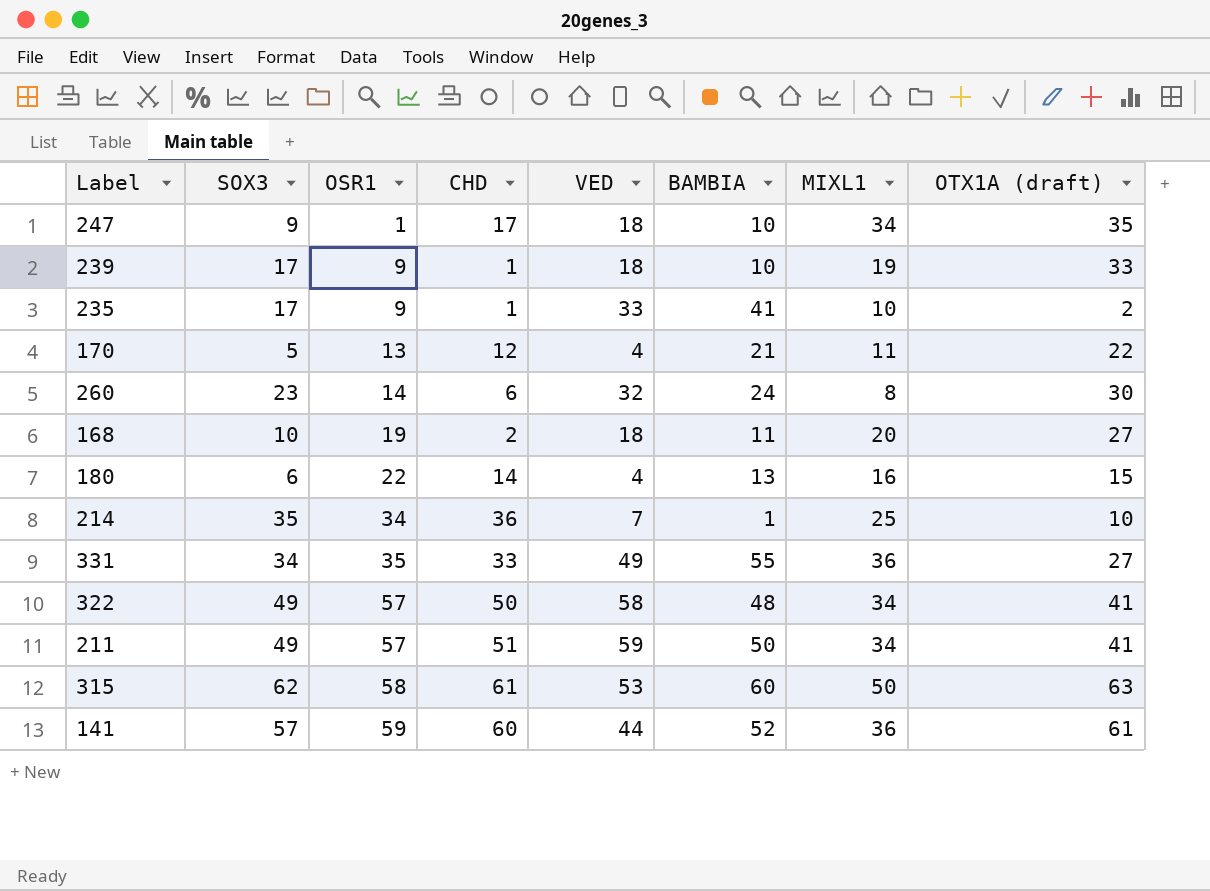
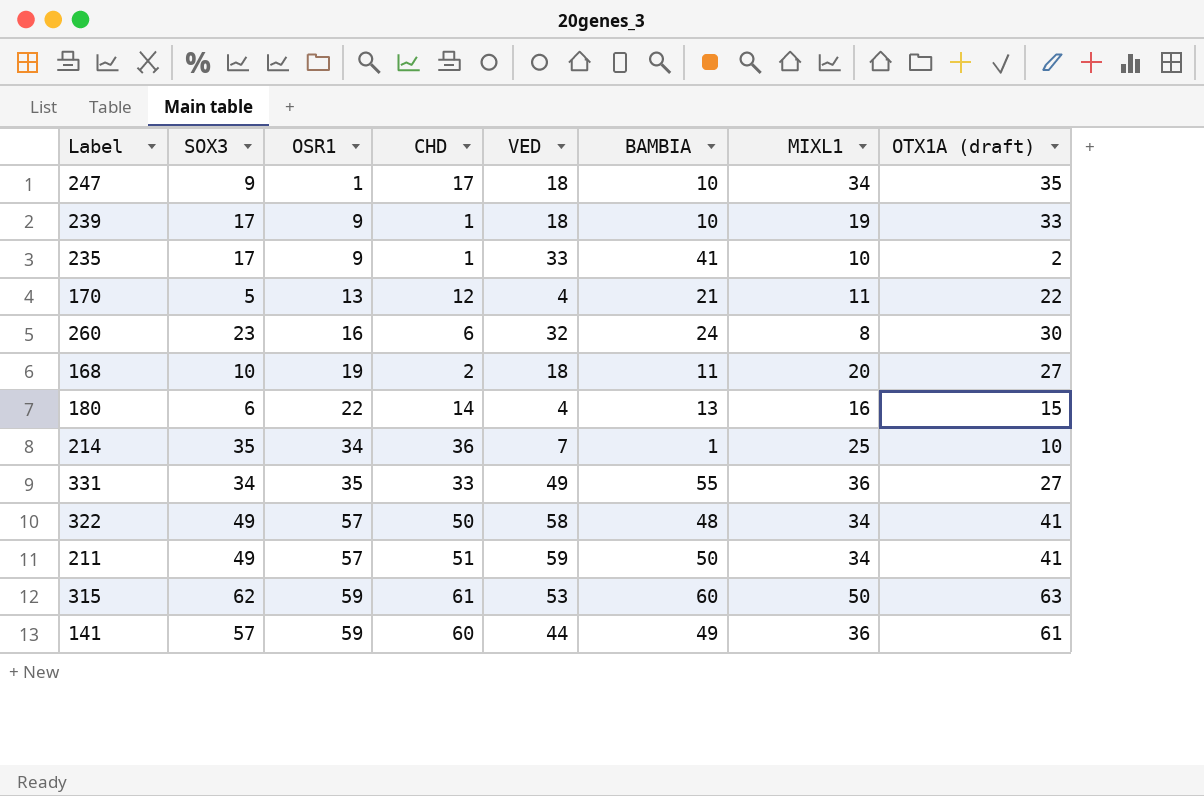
260 | OSR1: 14 -> 16
315 | OSR1: 58 -> 59
141 | BAMBIA: 52 -> 49

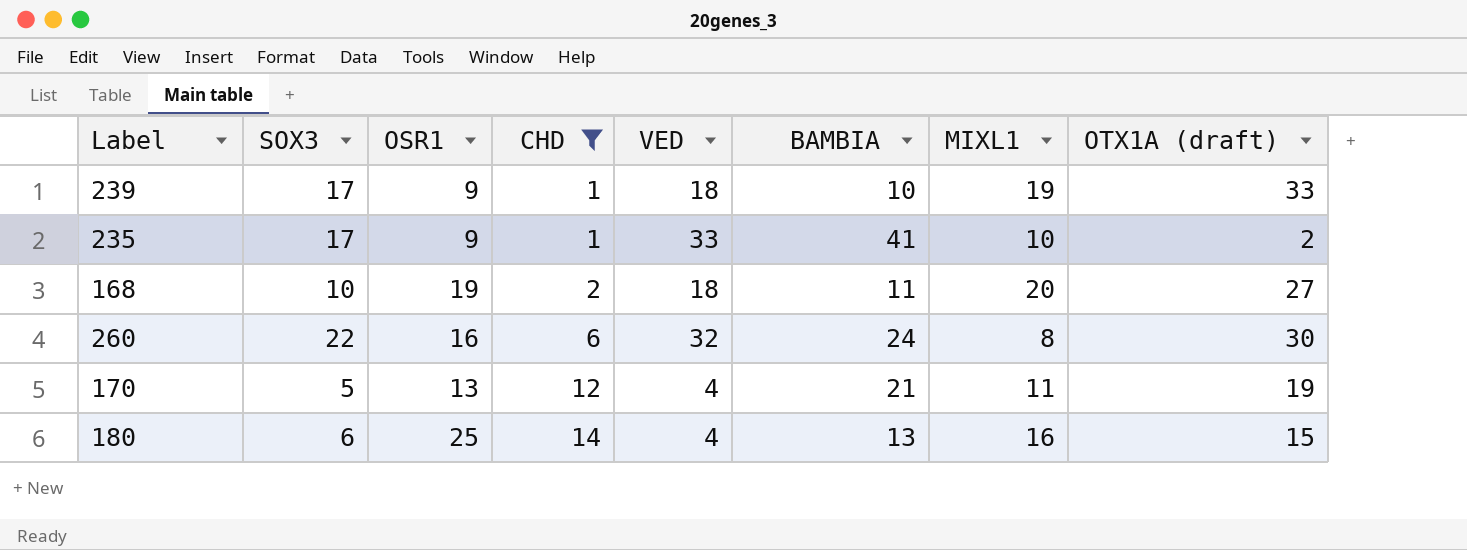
filter: none -> CHD <= 14
row order: OSR1 ascending -> CHD ascending
260 | SOX3: 23 -> 22
170 | OTX1A (draft): 22 -> 19
180 | OSR1: 22 -> 25

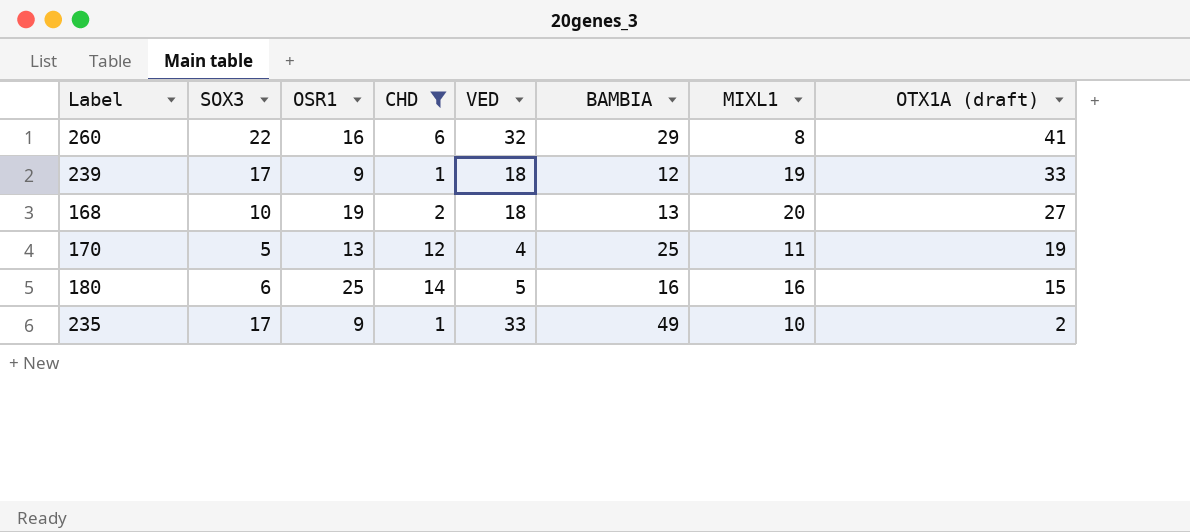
row order: CHD ascending -> OTX1A (draft) descending
260 | BAMBIA: 24 -> 29
260 | OTX1A (draft): 30 -> 41
239 | BAMBIA: 10 -> 12
168 | BAMBIA: 11 -> 13
170 | BAMBIA: 21 -> 25
180 | VED: 4 -> 5
180 | BAMBIA: 13 -> 16
235 | BAMBIA: 41 -> 49

